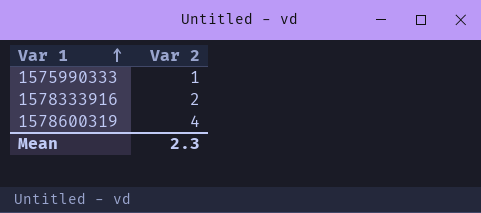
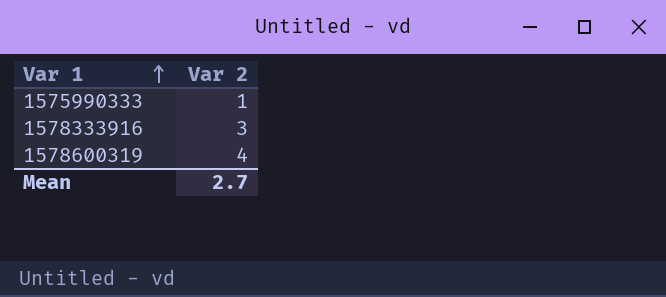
1578333916 | Var 2: 2 -> 3
Mean | Var 2: 2.3 -> 2.7

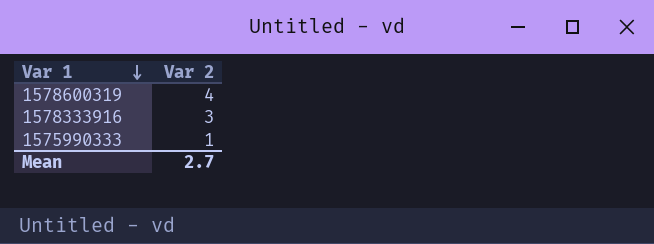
row order: Var 1 ascending -> Var 1 descending

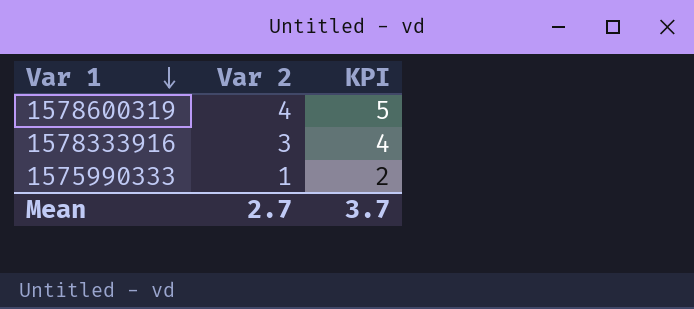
column KPI | formula: none -> [Var 2] + 1

